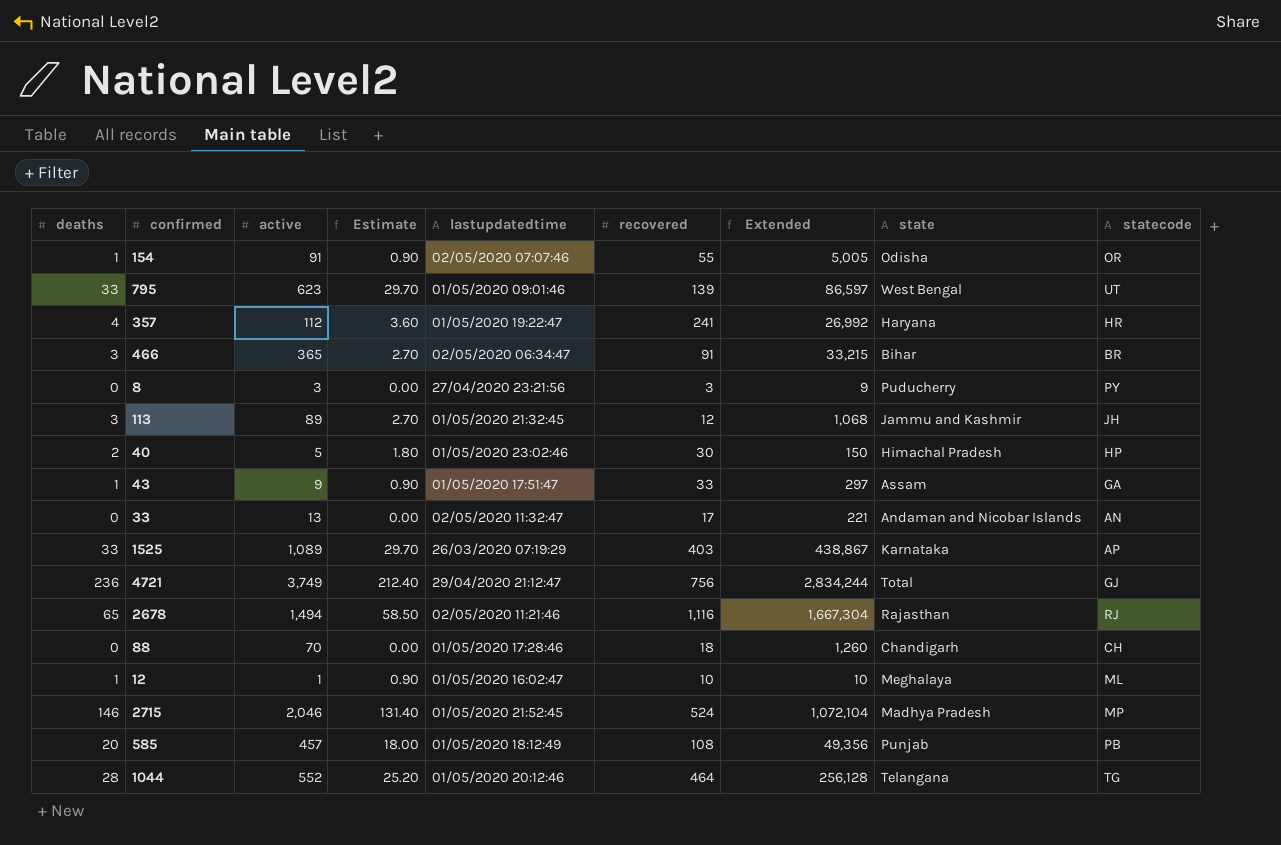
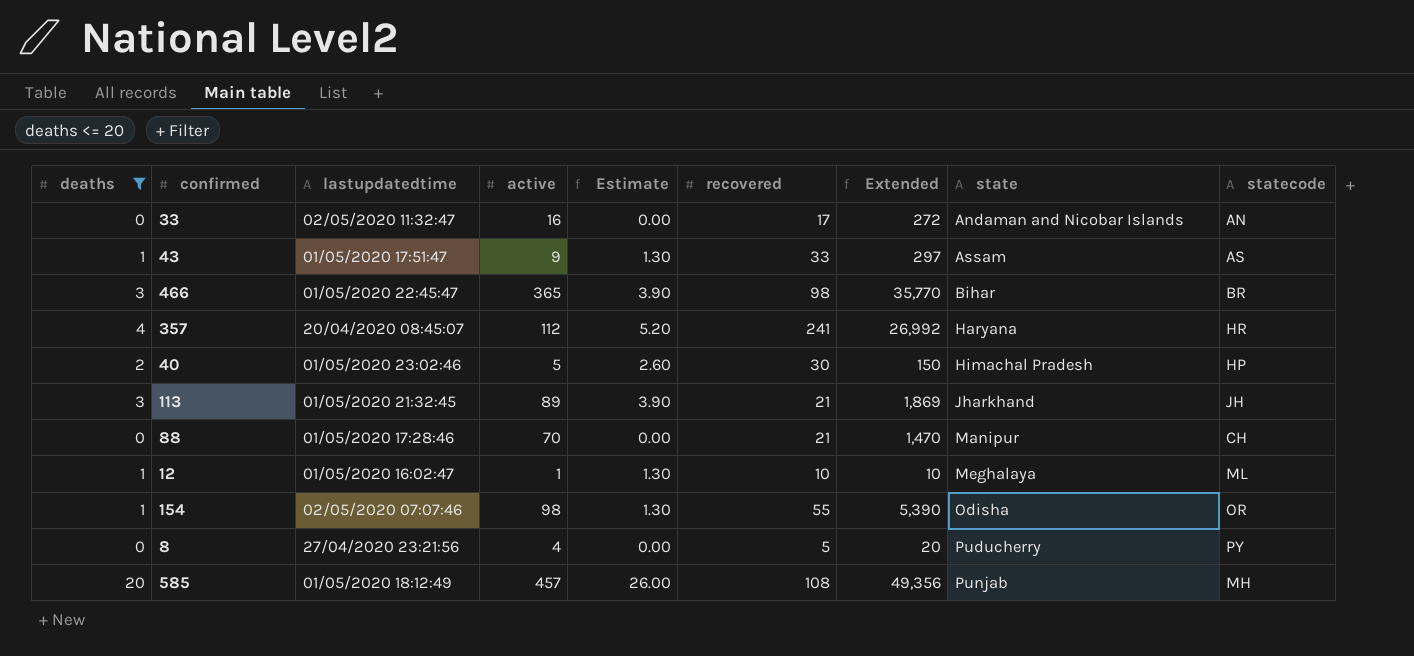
filter: none -> deaths <= 20
row order: none -> state ascending
column lastupdatedtime | position: 5 -> 3
column Estimate | formula: [deaths] * 0.9 -> [deaths] * 1.3
33 | active: 13 -> 16
33 | Extended: 221 -> 272
43 | statecode: GA -> AS
466 | lastupdatedtime: 02/05/2020 06:34:47 -> 01/05/2020 22:45:47
466 | recovered: 91 -> 98
466 | Extended: 33,215 -> 35,770
357 | lastupdatedtime: 01/05/2020 19:22:47 -> 20/04/2020 08:45:07
113 | recovered: 12 -> 21
113 | Extended: 1,068 -> 1,869
113 | state: Jammu and Kashmir -> Jharkhand
88 | recovered: 18 -> 21
88 | Extended: 1,260 -> 1,470
88 | state: Chandigarh -> Manipur
154 | active: 91 -> 98
154 | Extended: 5,005 -> 5,390
8 | active: 3 -> 4
8 | recovered: 3 -> 5
8 | Extended: 9 -> 20
585 | statecode: PB -> MH

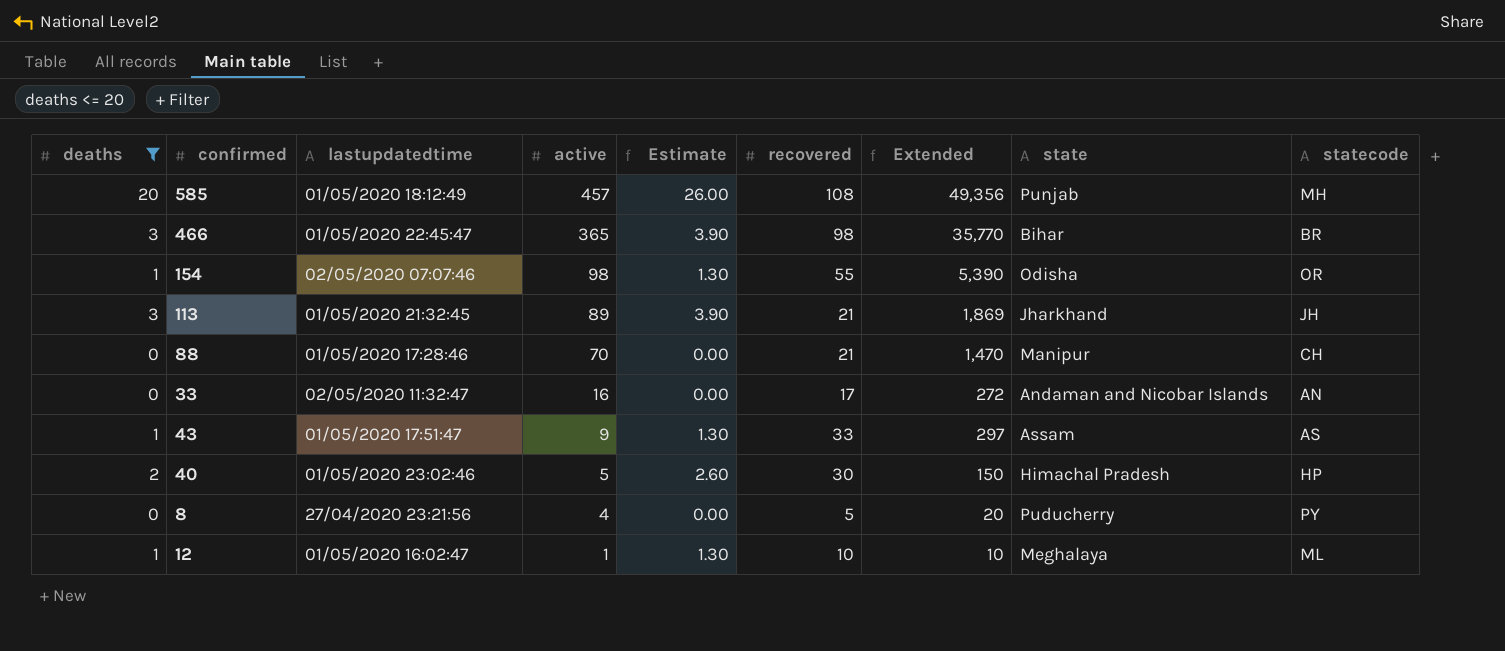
row order: state ascending -> active descending
row 357: 4 | 20/04/2020 08:45:07 | 112 | 5.20 | 241 | 26,992 | Haryana | HR -> none

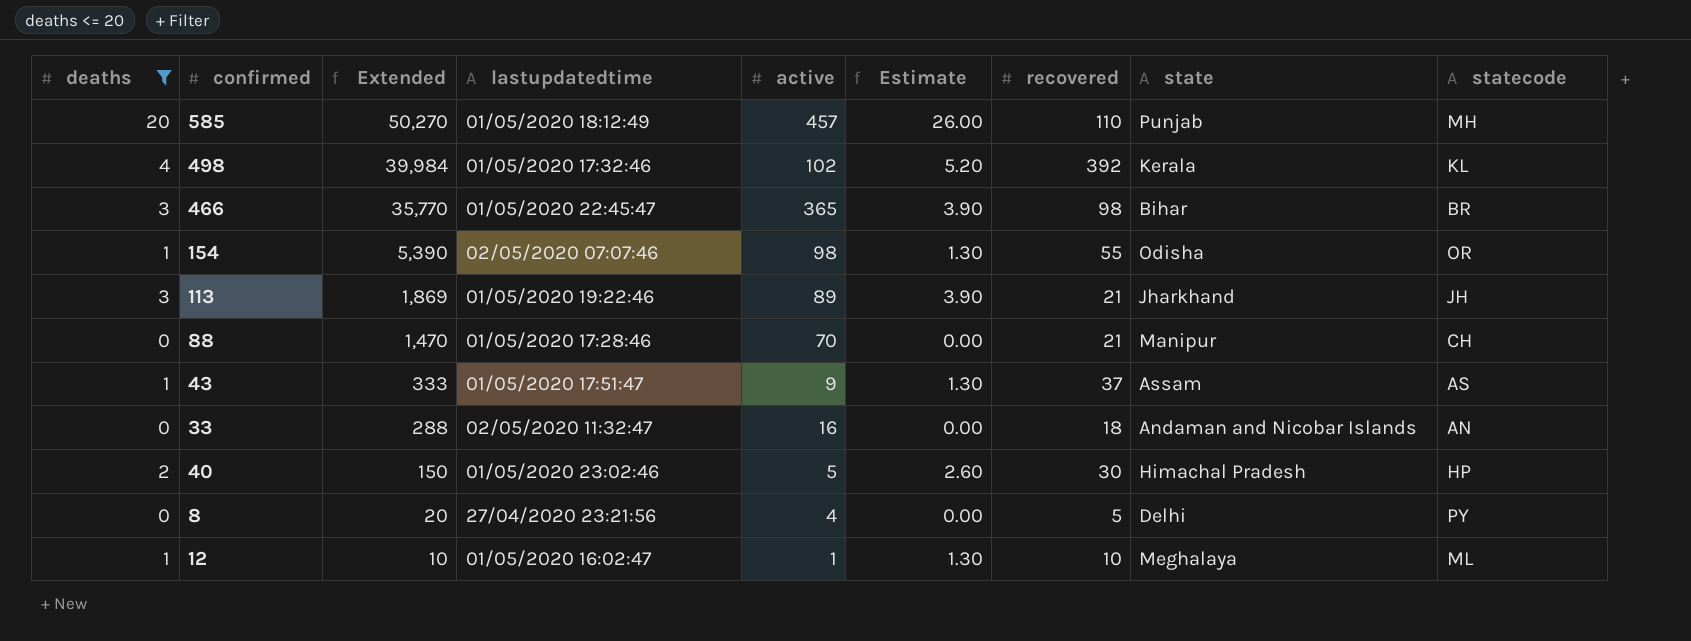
row order: active descending -> Extended descending
column Extended | position: 7 -> 3
585 | Extended: 49,356 -> 50,270
585 | recovered: 108 -> 110
row 498: none -> 4 | 39,984 | 01/05/2020 17:32:46 | 102 | 5.20 | 392 | Kerala | KL
113 | lastupdatedtime: 01/05/2020 21:32:45 -> 01/05/2020 19:22:46
43 | Extended: 297 -> 333
43 | recovered: 33 -> 37
33 | Extended: 272 -> 288
33 | recovered: 17 -> 18
8 | state: Puducherry -> Delhi

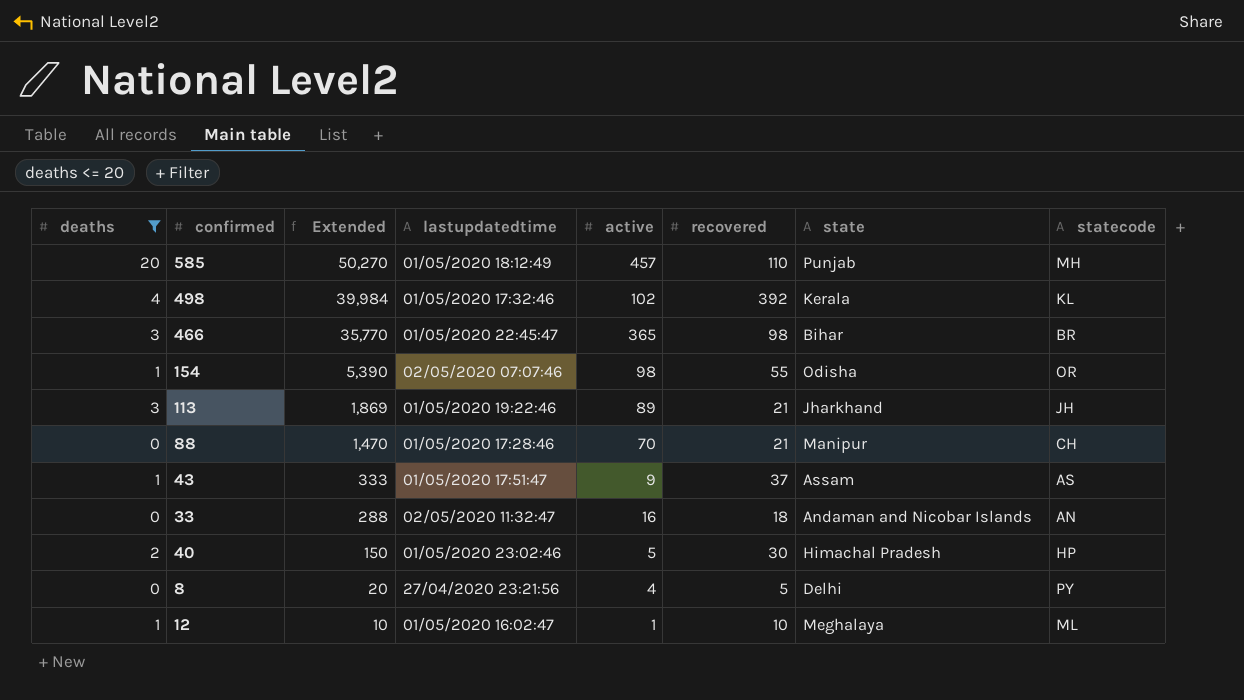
column Estimate | formula: [deaths] * 1.3 -> none

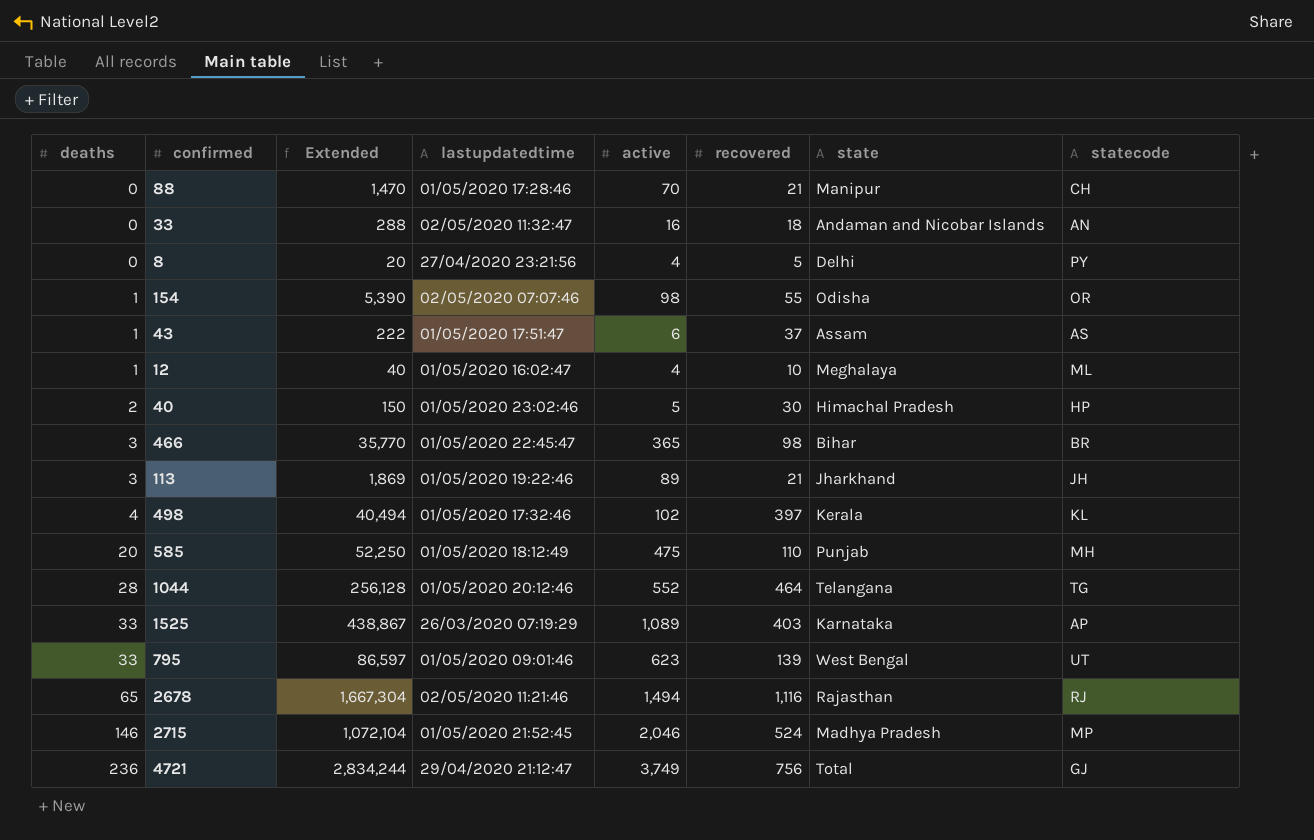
filter: deaths <= 20 -> none
row order: Extended descending -> deaths ascending
43 | Extended: 333 -> 222
43 | active: 9 -> 6
12 | Extended: 10 -> 40
12 | active: 1 -> 4
498 | Extended: 39,984 -> 40,494
498 | recovered: 392 -> 397
585 | Extended: 50,270 -> 52,250
585 | active: 457 -> 475

